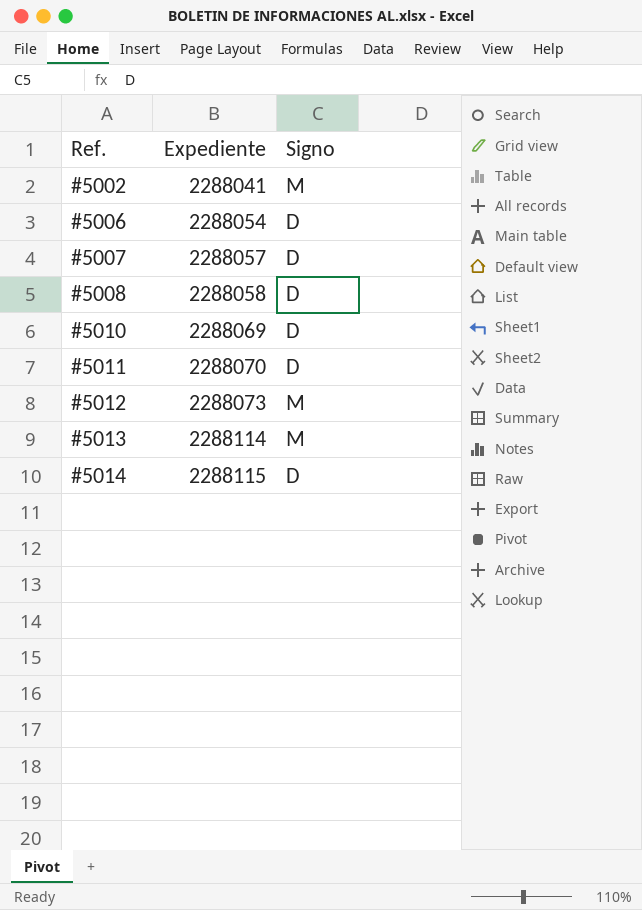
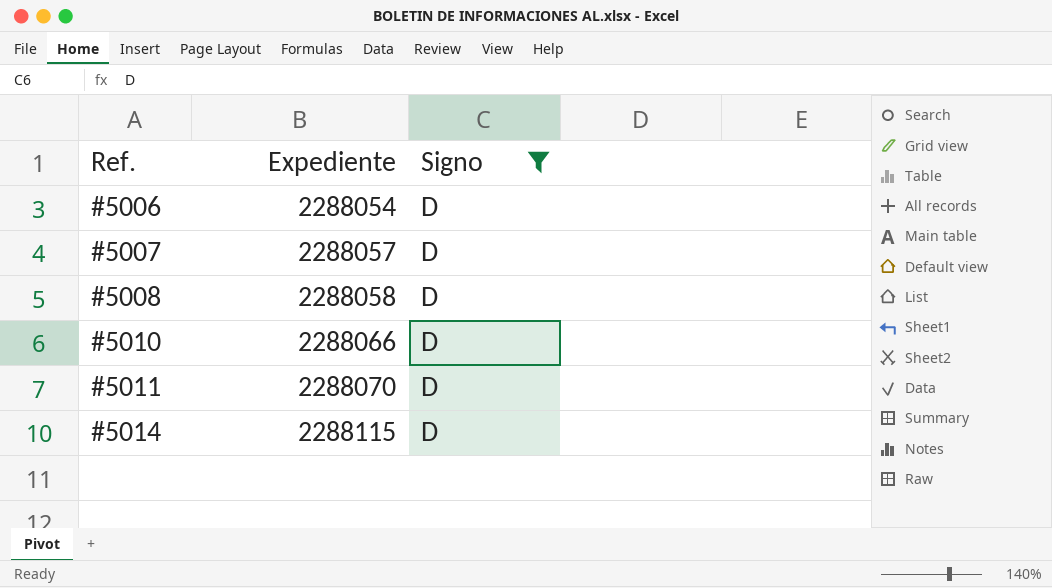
filter: none -> Signo = D
#5010 | Expediente: 2288069 -> 2288066

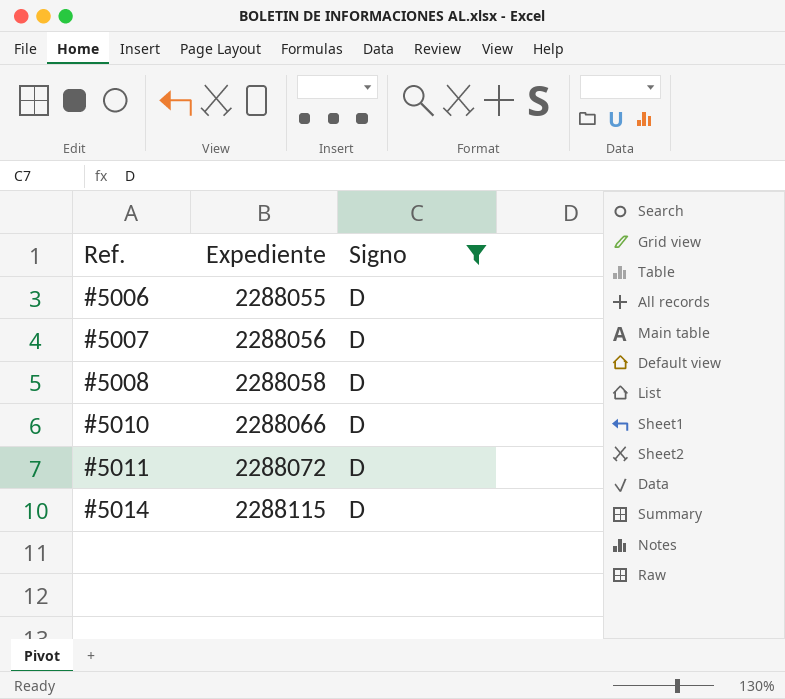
#5006 | Expediente: 2288054 -> 2288055
#5007 | Expediente: 2288057 -> 2288056
#5011 | Expediente: 2288070 -> 2288072

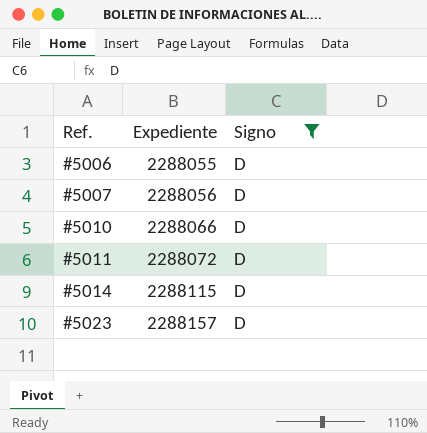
row #5008: 2288058 | D -> none
row #5023: none -> 2288157 | D

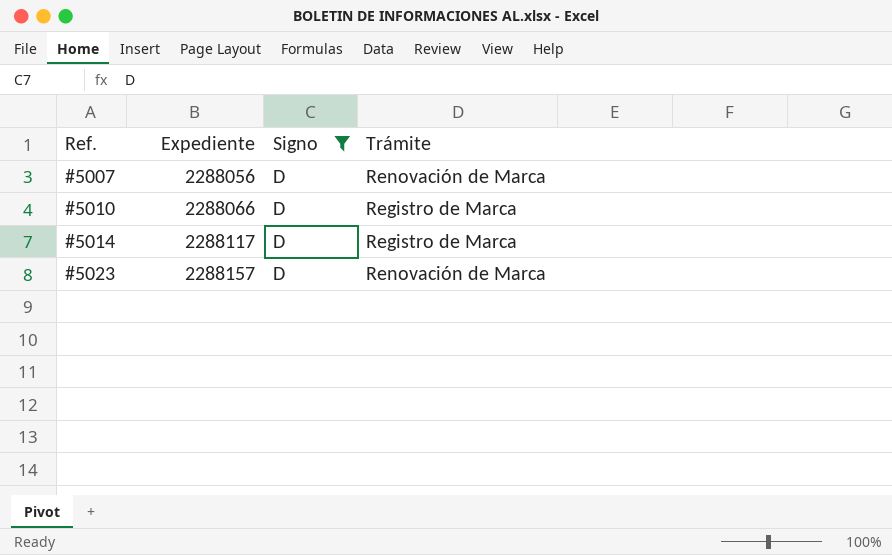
column Trámite | position: none -> 4
row #5006: 2288055 | D -> none
row #5011: 2288072 | D -> none
#5014 | Expediente: 2288115 -> 2288117

